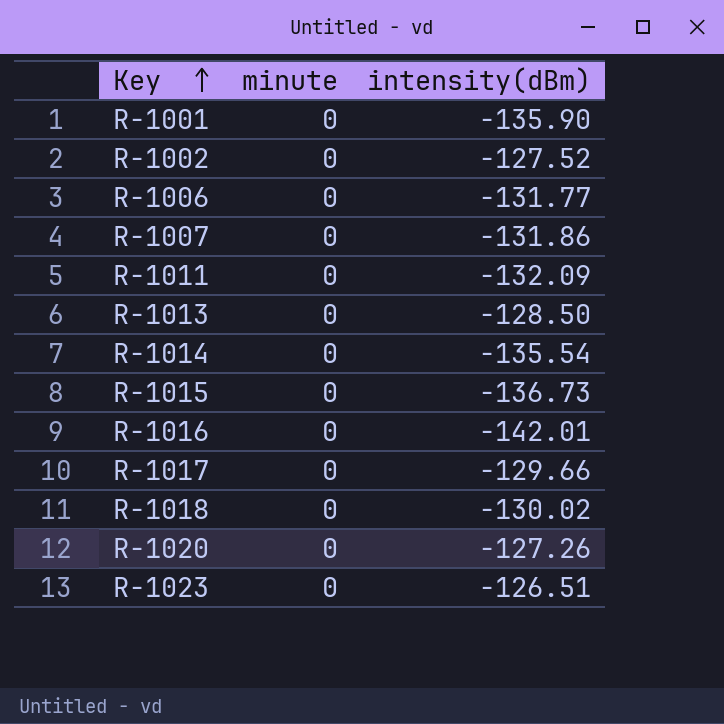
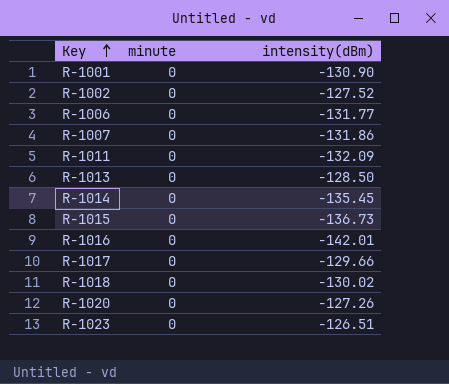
R-1001 | intensity(dBm): -135.90 -> -130.90
R-1014 | intensity(dBm): -135.54 -> -135.45

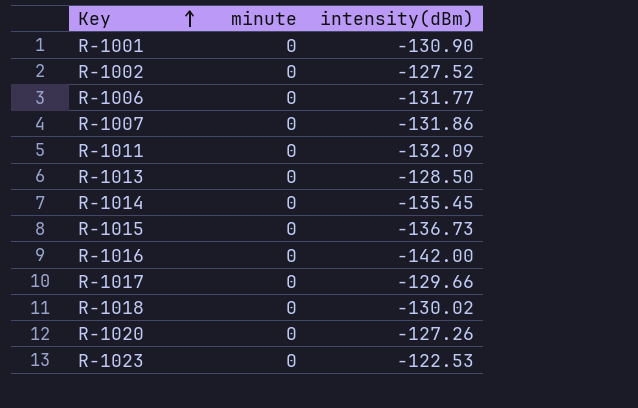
R-1016 | intensity(dBm): -142.01 -> -142.00
R-1023 | intensity(dBm): -126.51 -> -122.53

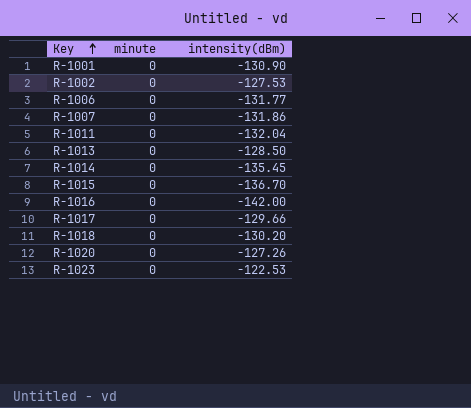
R-1002 | intensity(dBm): -127.52 -> -127.53
R-1011 | intensity(dBm): -132.09 -> -132.04
R-1015 | intensity(dBm): -136.73 -> -136.70
R-1018 | intensity(dBm): -130.02 -> -130.20

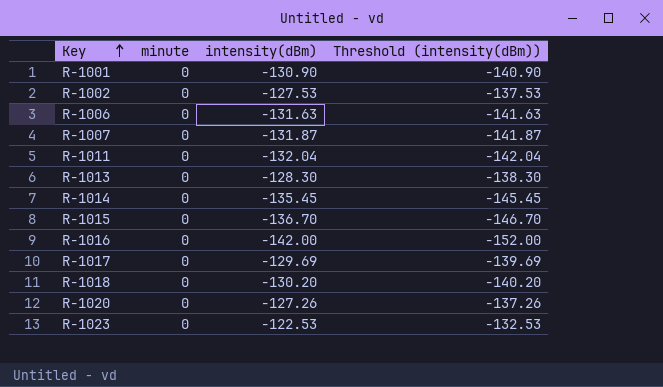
column Threshold (intensity(dBm)) | formula: none -> [intensity(dBm)] - 10
R-1006 | intensity(dBm): -131.77 -> -131.63
R-1007 | intensity(dBm): -131.86 -> -131.87
R-1013 | intensity(dBm): -128.50 -> -128.30
R-1017 | intensity(dBm): -129.66 -> -129.69

